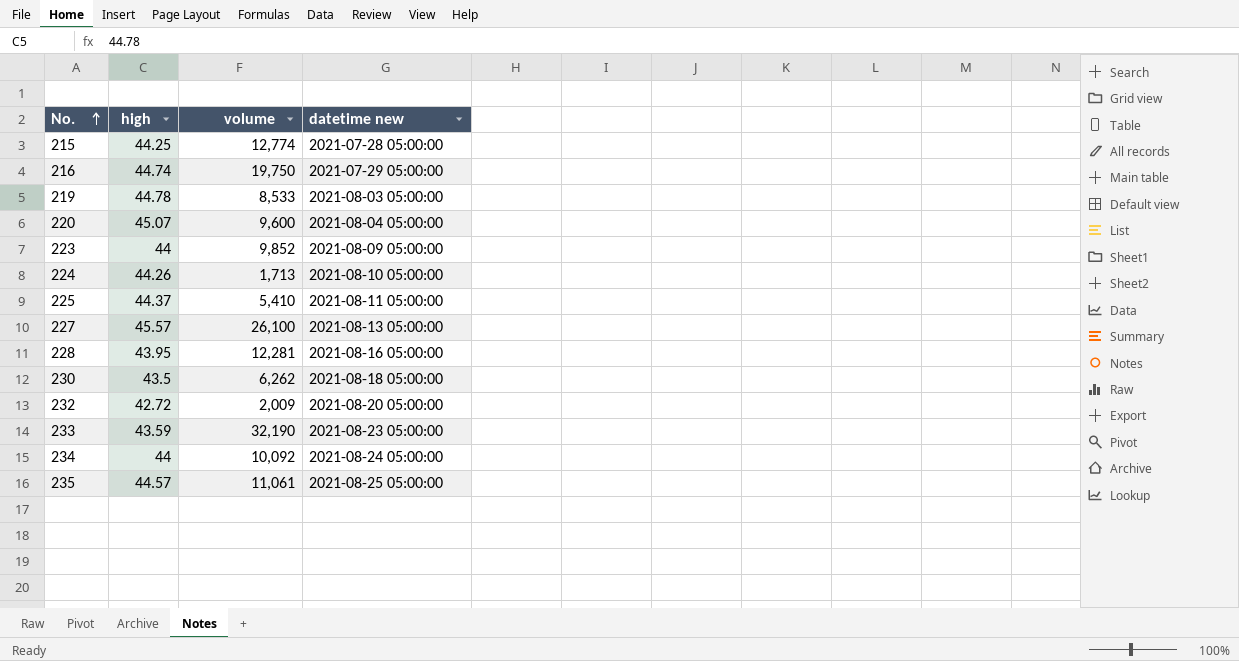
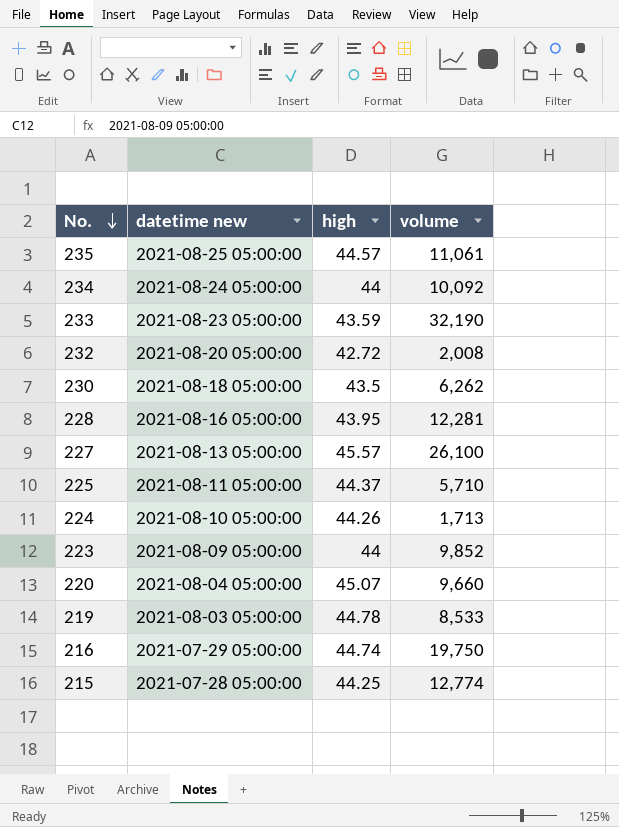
row order: No. ascending -> No. descending
column datetime new | position: 4 -> 2
232 | volume: 2,009 -> 2,008
225 | volume: 5,410 -> 5,710
220 | volume: 9,600 -> 9,660

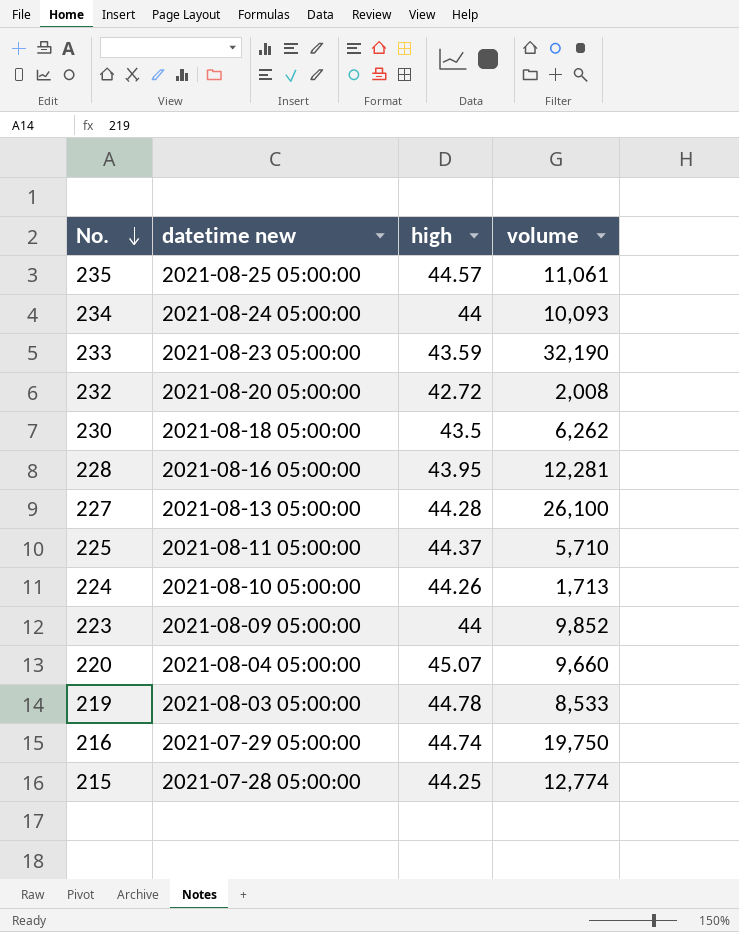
234 | volume: 10,092 -> 10,093
227 | high: 45.57 -> 44.28

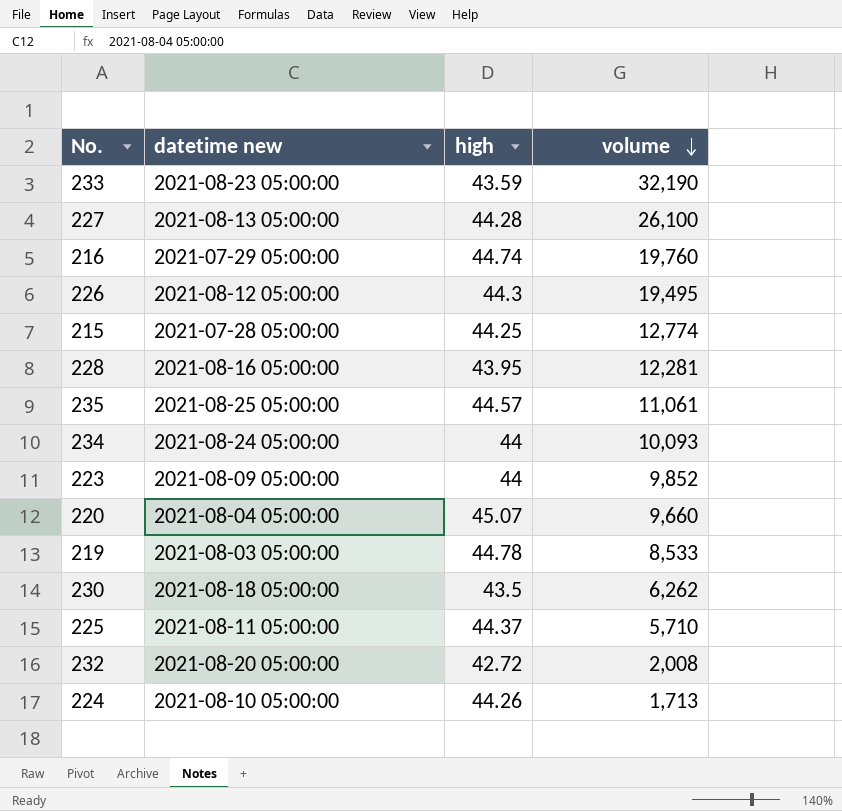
row order: No. descending -> volume descending
216 | volume: 19,750 -> 19,760
row 226: none -> 2021-08-12 05:00:00 | 44.3 | 19,495

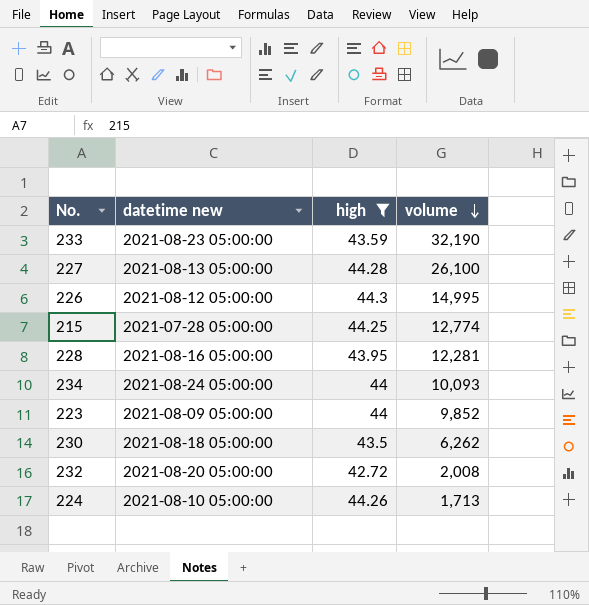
filter: none -> high <= 44.3
226 | volume: 19,495 -> 14,995

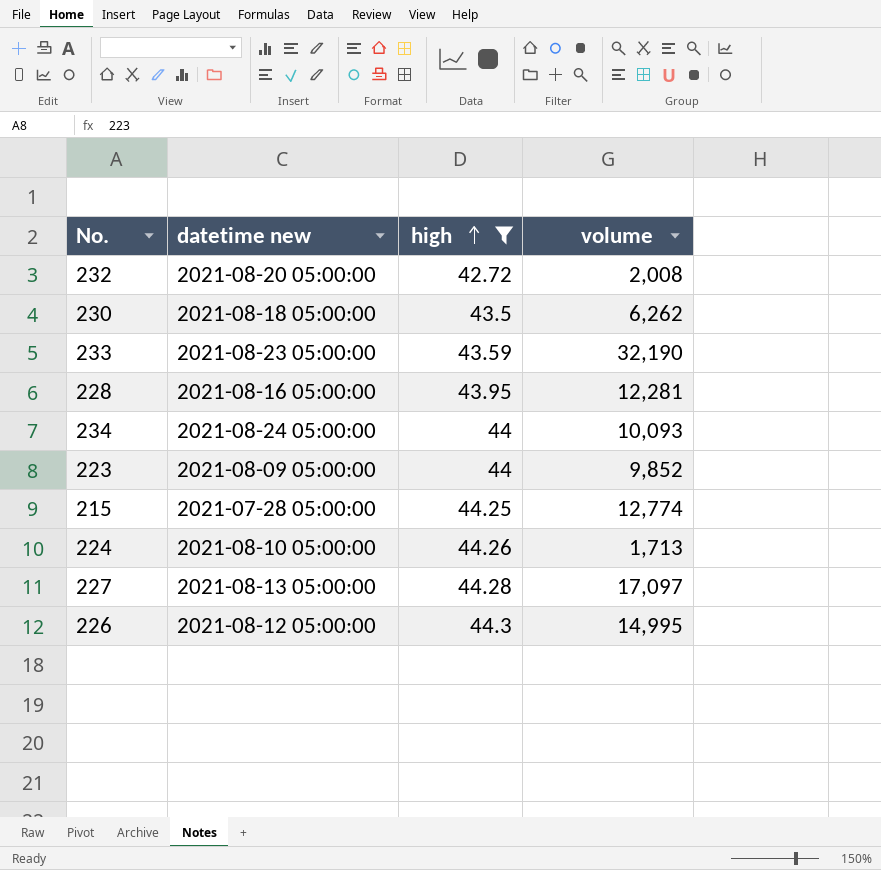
row order: volume descending -> high ascending
227 | volume: 26,100 -> 17,097

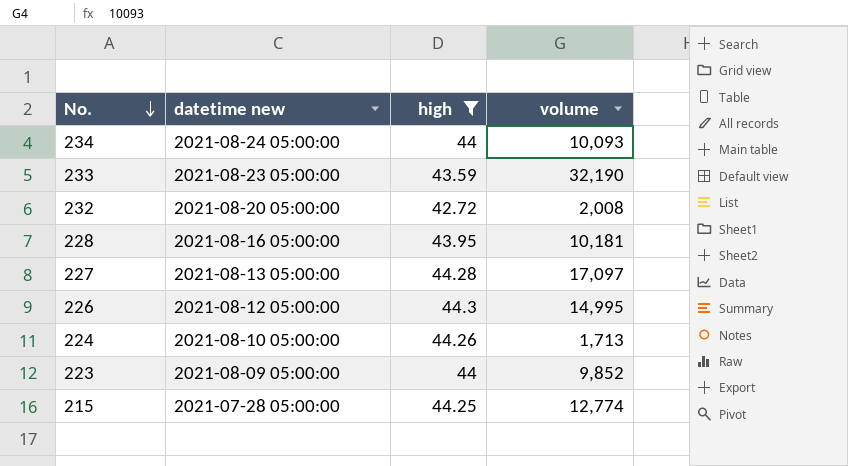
row order: high ascending -> No. descending
row 230: 2021-08-18 05:00:00 | 43.5 | 6,262 -> none
228 | volume: 12,281 -> 10,181

